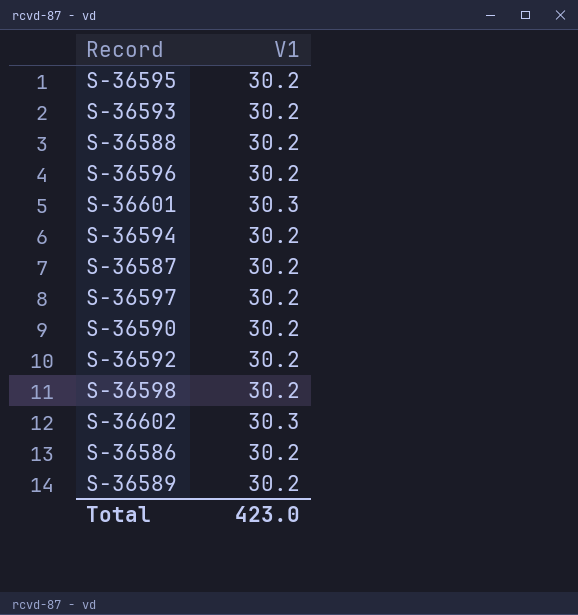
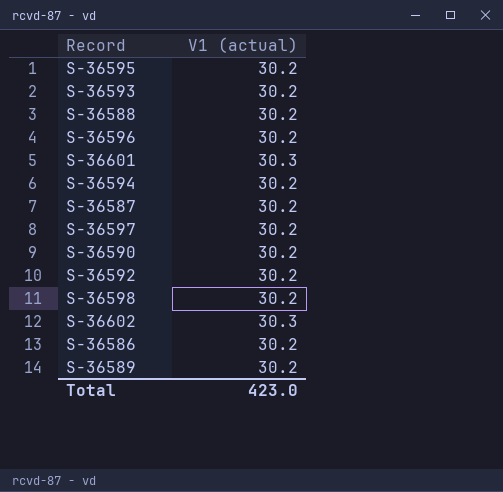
column name: V1 -> V1 (actual)

